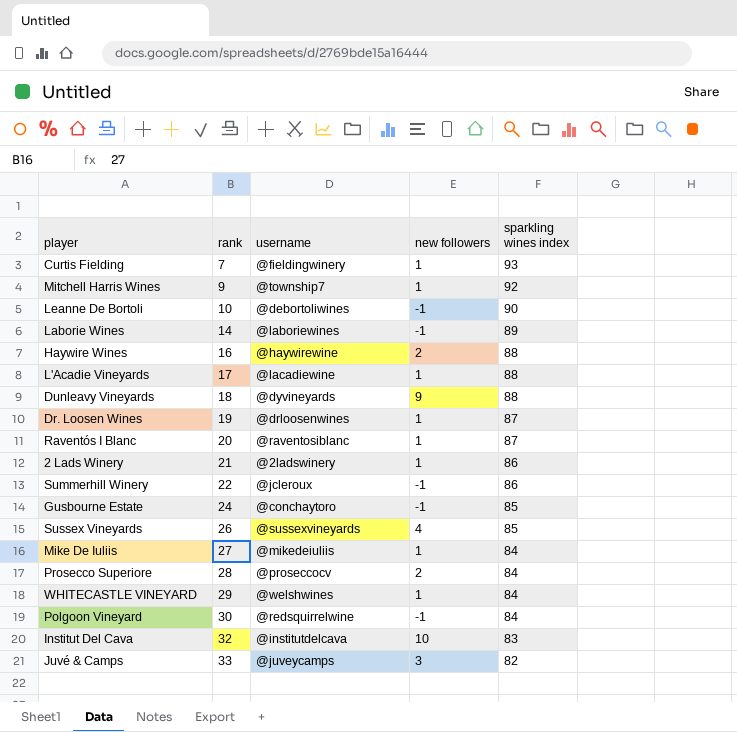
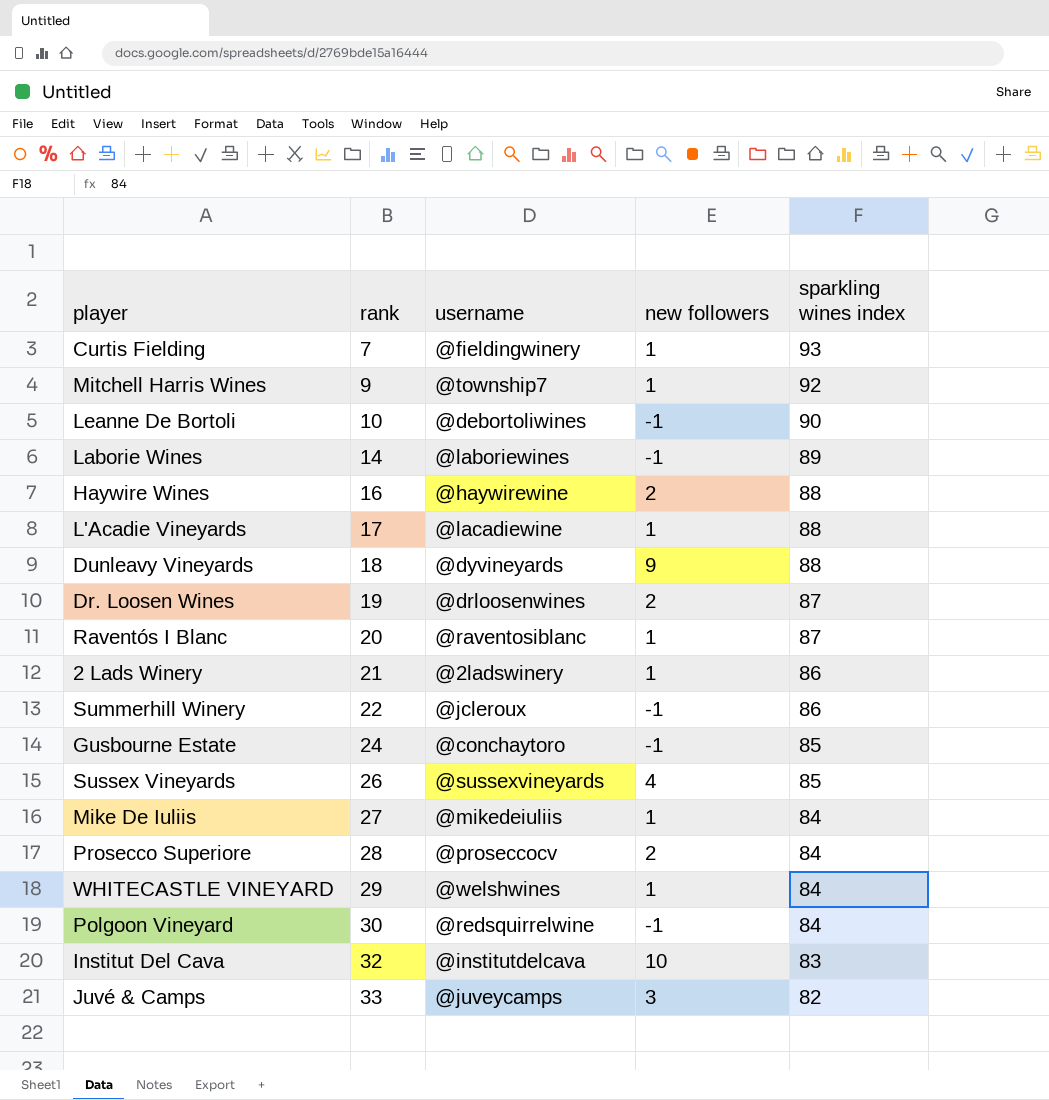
Dr. Loosen Wines | new followers: 1 -> 2

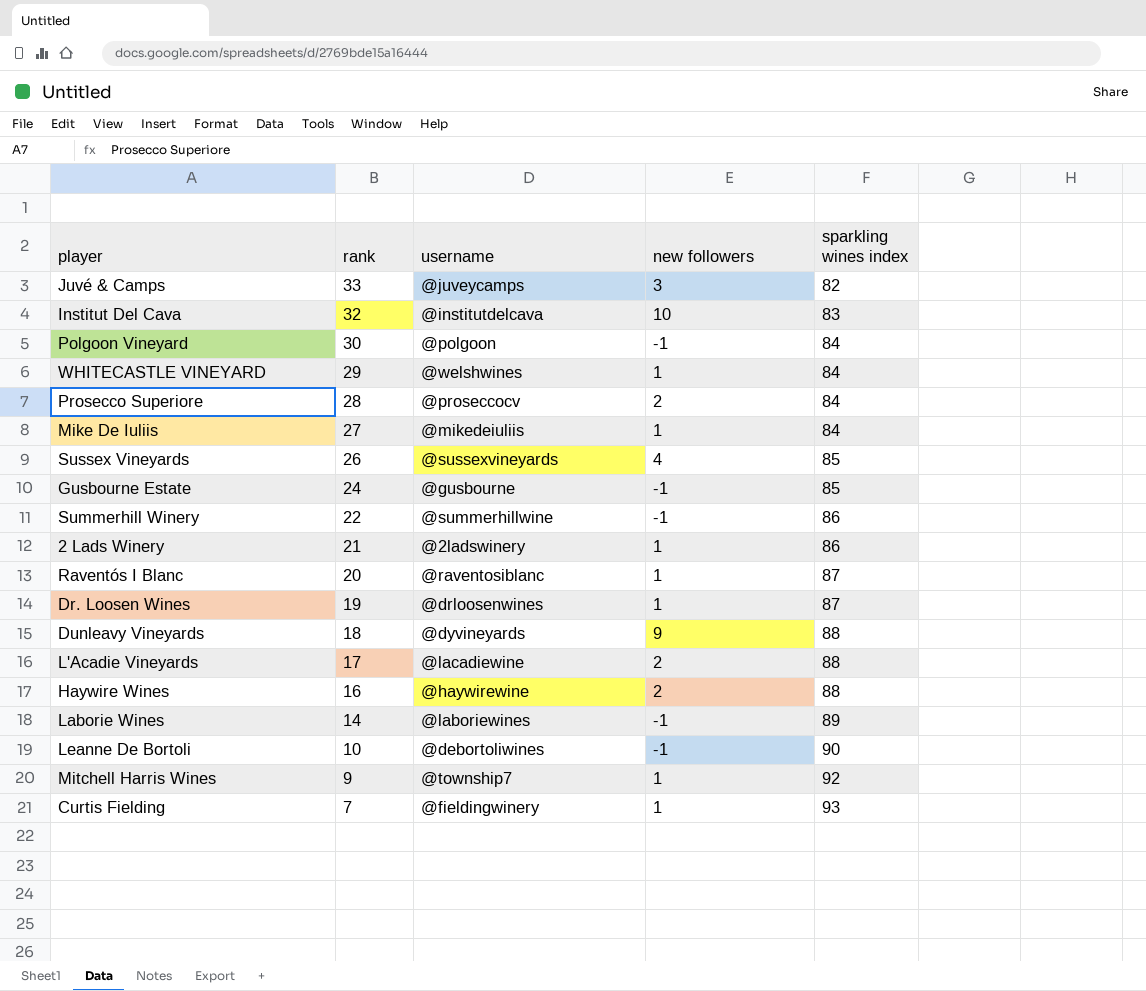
row order: rank ascending -> rank descending
Polgoon Vineyard | username: @redsquirrelwine -> @polgoon
Gusbourne Estate | username: @conchaytoro -> @gusbourne
Summerhill Winery | username: @jcleroux -> @summerhillwine
Dr. Loosen Wines | new followers: 2 -> 1
L'Acadie Vineyards | new followers: 1 -> 2

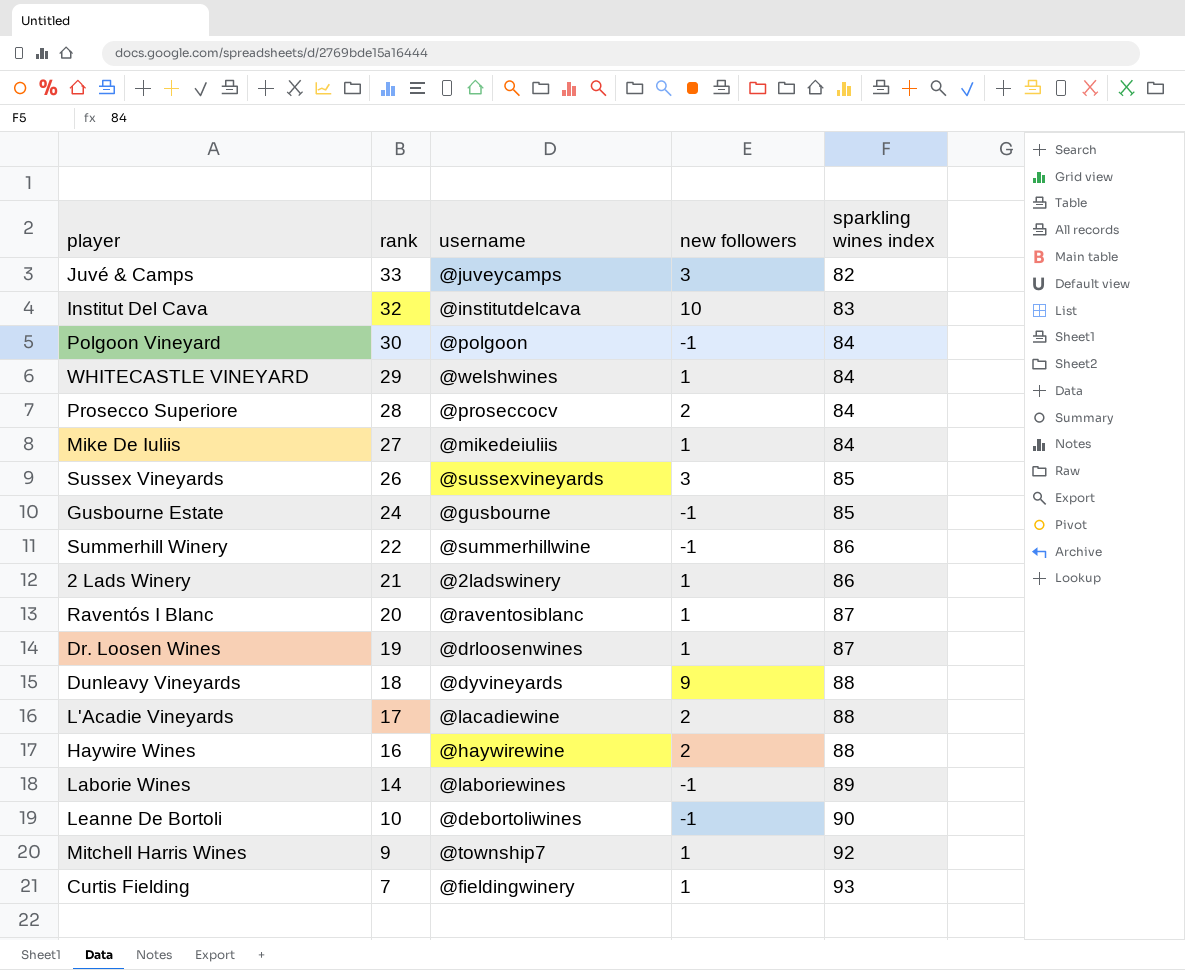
Sussex Vineyards | new followers: 4 -> 3

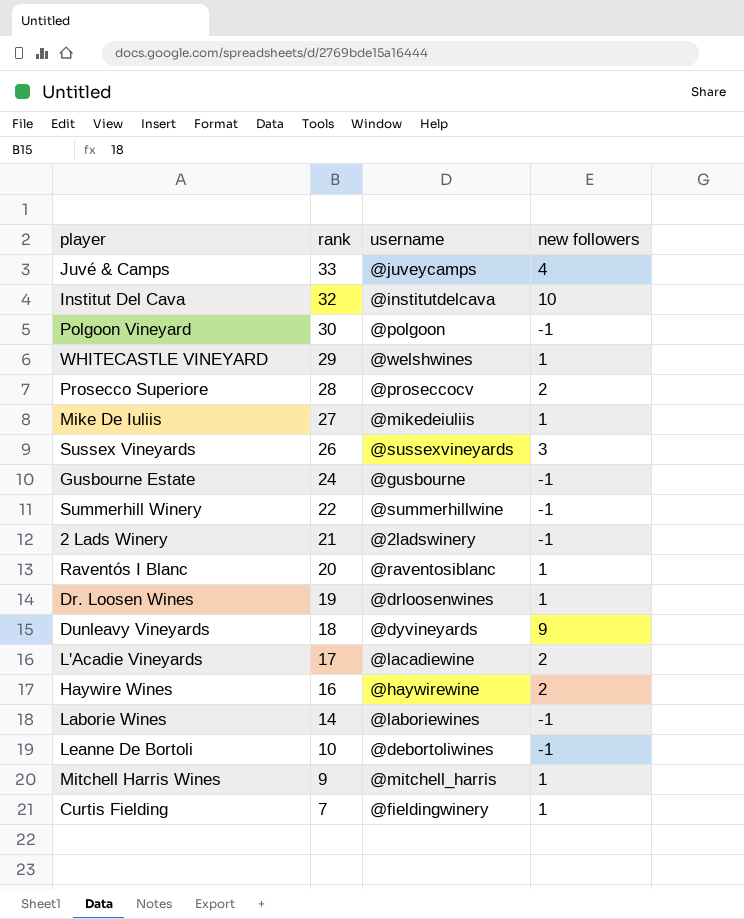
column sparkling wines index | position: 5 -> none
Juvé & Camps | new followers: 3 -> 4
2 Lads Winery | new followers: 1 -> -1
Mitchell Harris Wines | username: @township7 -> @mitchell_harris

